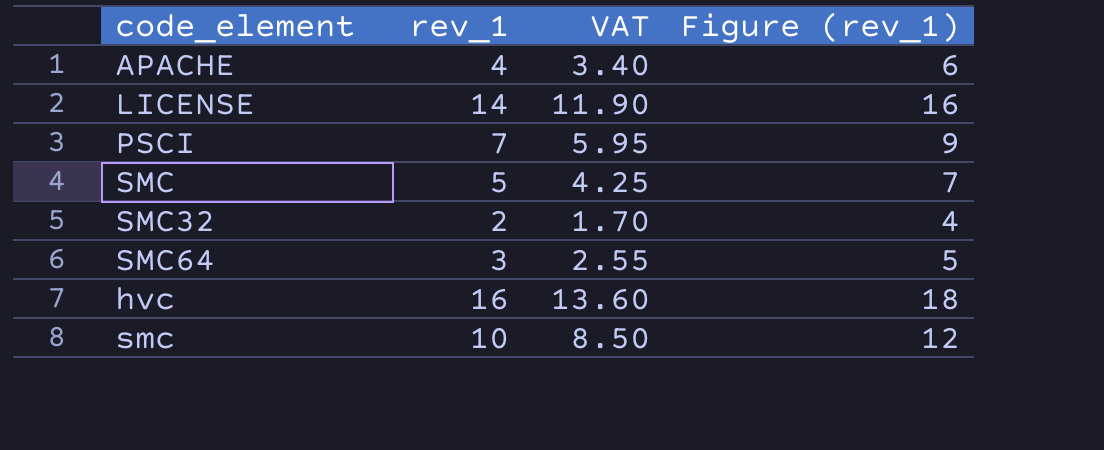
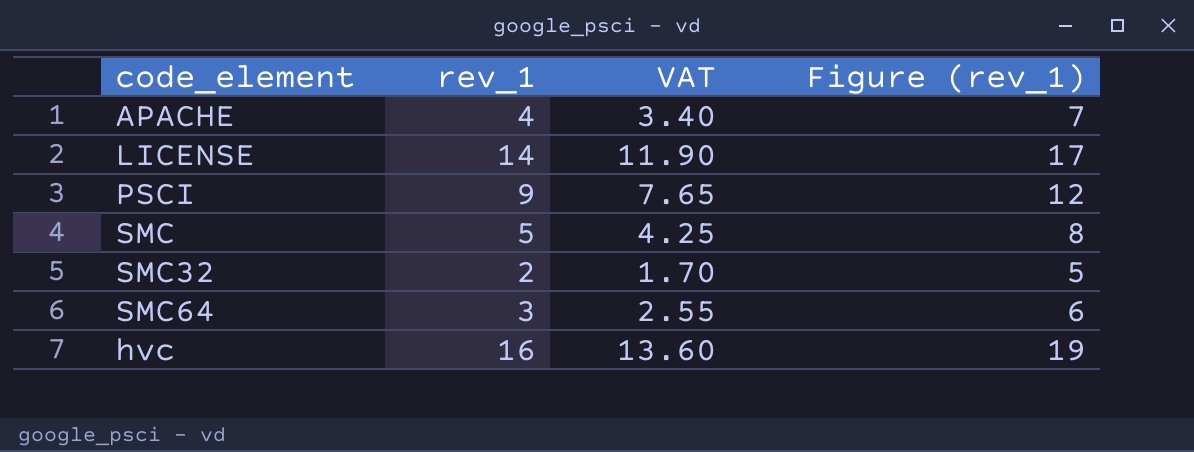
column Figure (rev_1) | formula: [rev_1] + 2 -> [rev_1] + 3
row smc: 10 | 8.50 | 12 -> none
PSCI | rev_1: 7 -> 9
PSCI | VAT: 5.95 -> 7.65

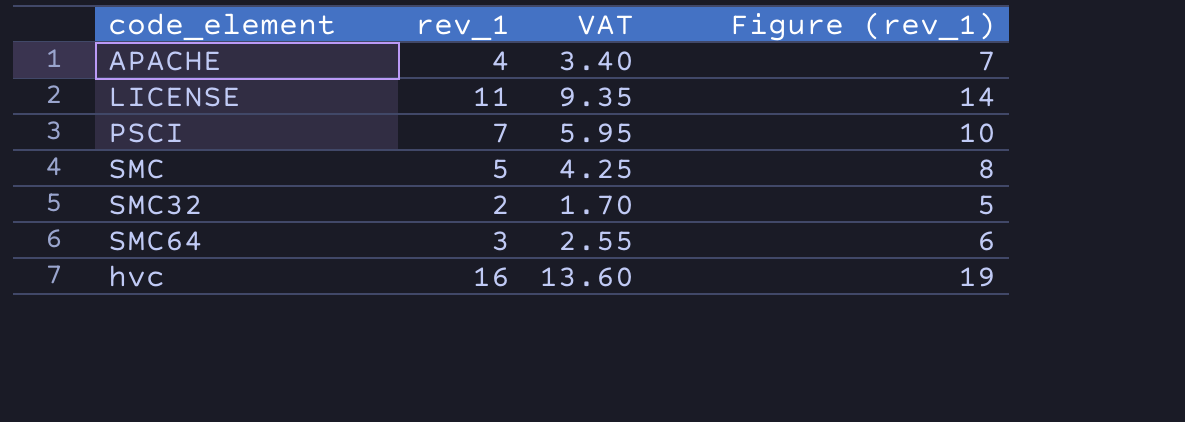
LICENSE | rev_1: 14 -> 11
LICENSE | VAT: 11.90 -> 9.35
LICENSE | Figure (rev_1): 17 -> 14
PSCI | rev_1: 9 -> 7
PSCI | VAT: 7.65 -> 5.95
PSCI | Figure (rev_1): 12 -> 10

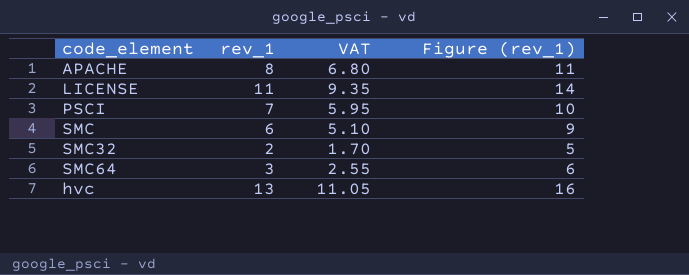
APACHE | rev_1: 4 -> 8
APACHE | VAT: 3.40 -> 6.80
APACHE | Figure (rev_1): 7 -> 11
SMC | rev_1: 5 -> 6
SMC | VAT: 4.25 -> 5.10
SMC | Figure (rev_1): 8 -> 9
hvc | rev_1: 16 -> 13
hvc | VAT: 13.60 -> 11.05
hvc | Figure (rev_1): 19 -> 16

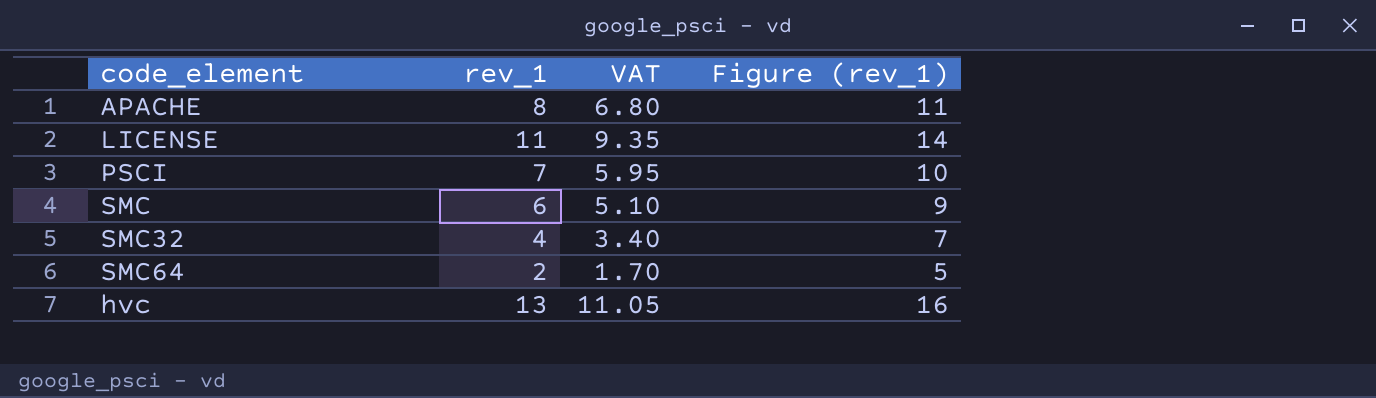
SMC32 | rev_1: 2 -> 4
SMC32 | VAT: 1.70 -> 3.40
SMC32 | Figure (rev_1): 5 -> 7
SMC64 | rev_1: 3 -> 2
SMC64 | VAT: 2.55 -> 1.70
SMC64 | Figure (rev_1): 6 -> 5

